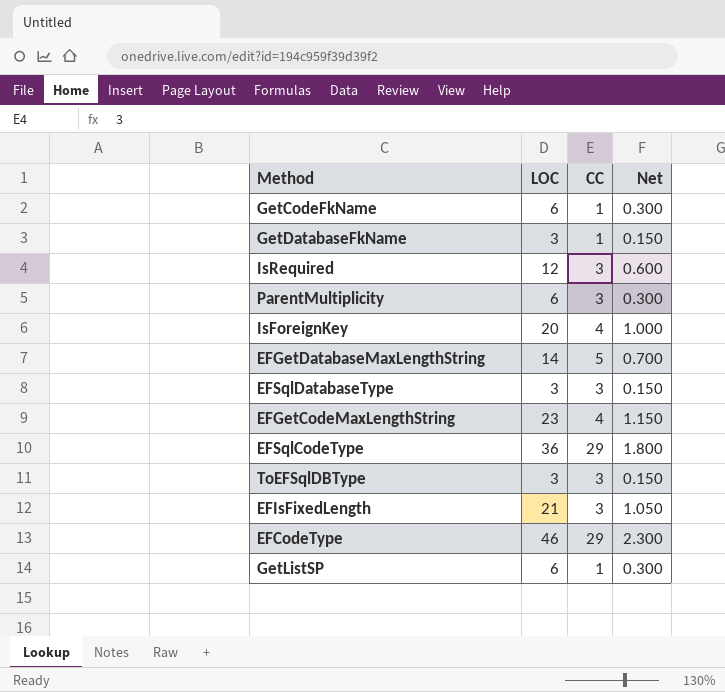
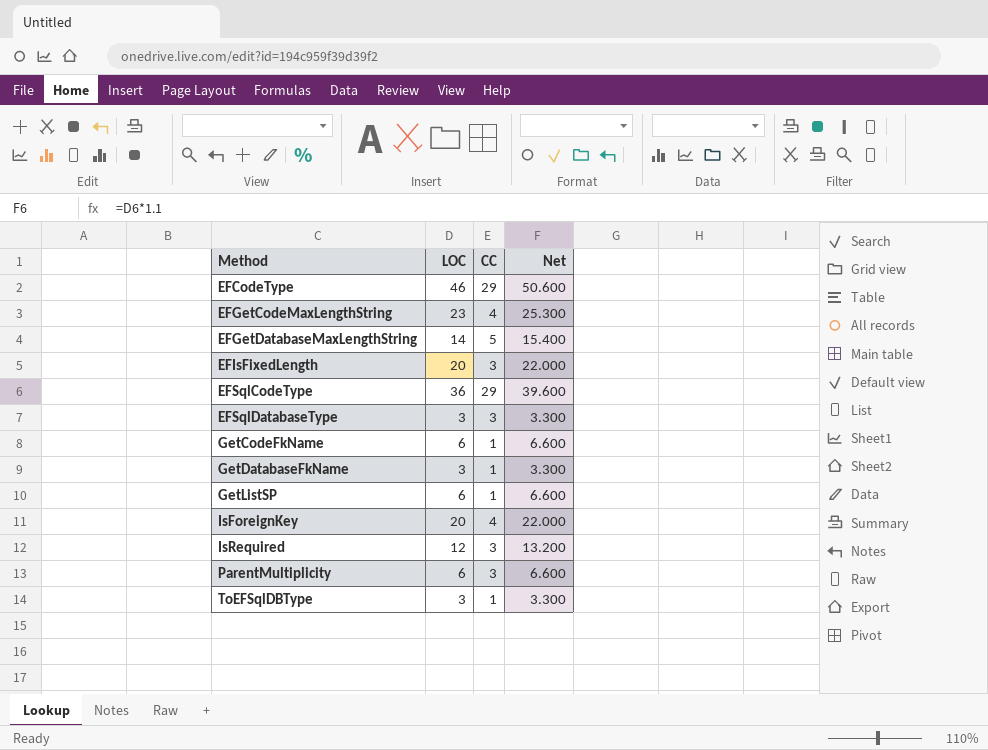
row order: none -> Method ascending
column Net | formula: [LOC] * 0.05 -> [LOC] * 1.1
EFIsFixedLength | LOC: 21 -> 20
ToEFSqlDBType | CC: 3 -> 1

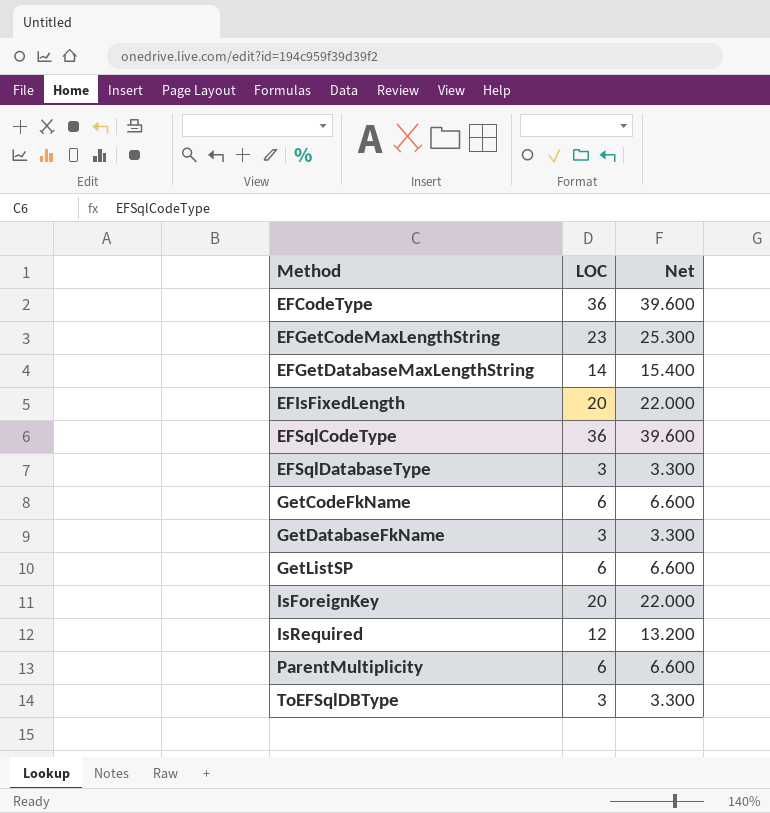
column CC | position: 3 -> none
EFCodeType | LOC: 46 -> 36
EFCodeType | Net: 50.600 -> 39.600

